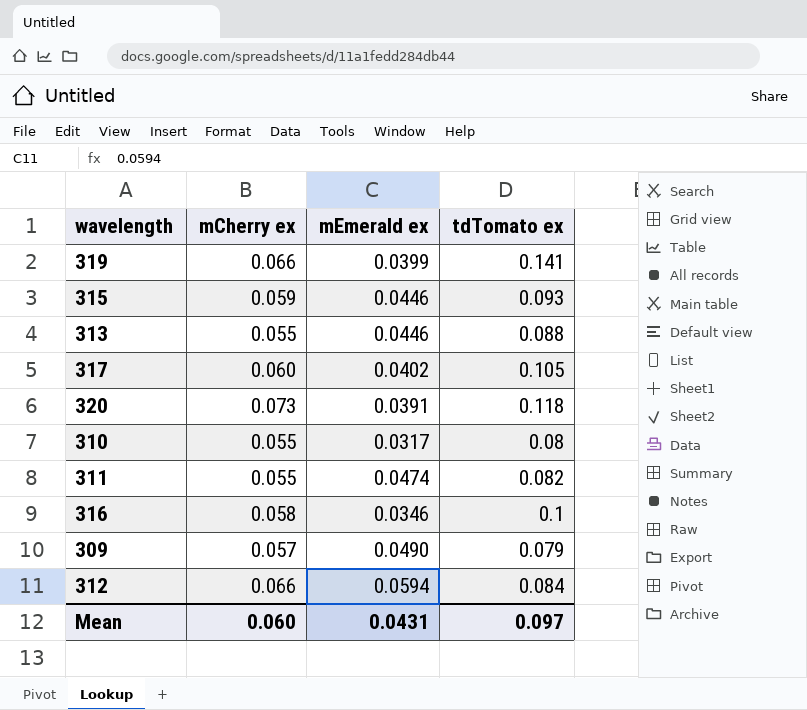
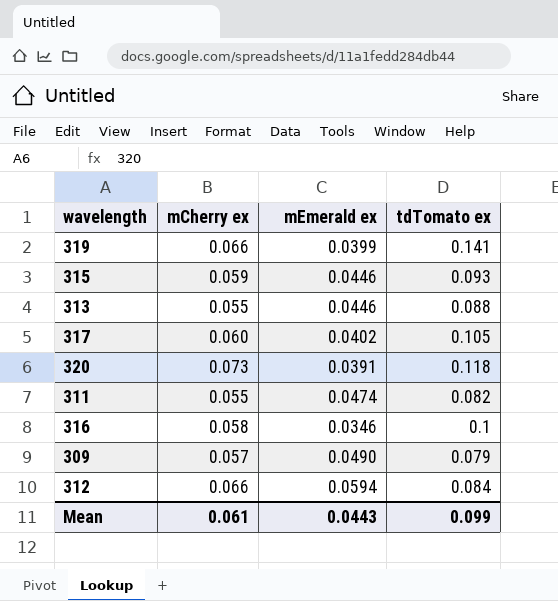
row 310: 0.055 | 0.0317 | 0.08 -> none
Mean | mCherry ex: 0.060 -> 0.061
Mean | mEmerald ex: 0.0431 -> 0.0443
Mean | tdTomato ex: 0.097 -> 0.099

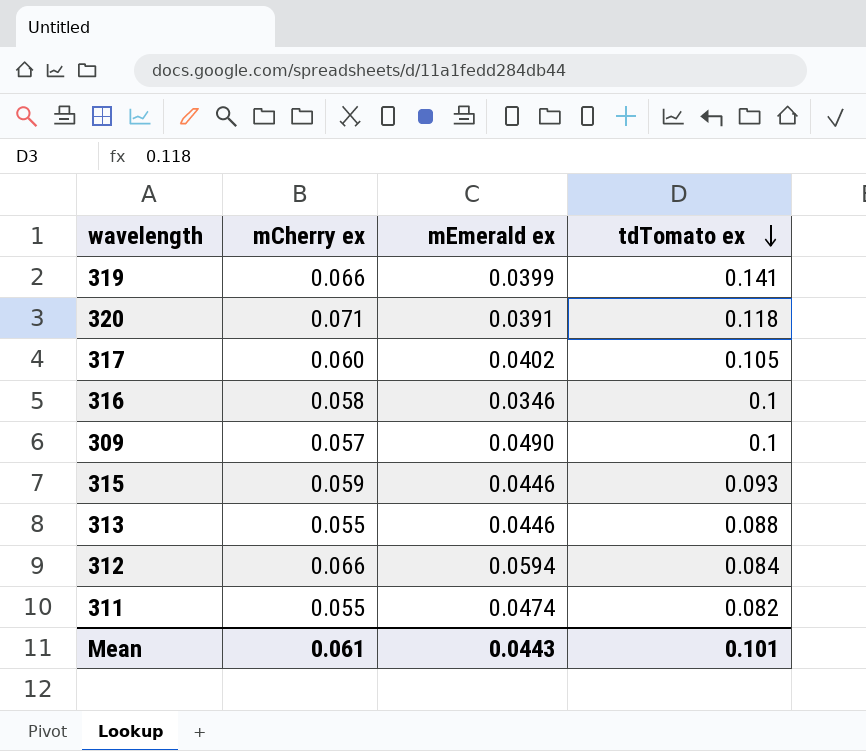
row order: none -> tdTomato ex descending
320 | mCherry ex: 0.073 -> 0.071
309 | tdTomato ex: 0.079 -> 0.1
Mean | tdTomato ex: 0.099 -> 0.101

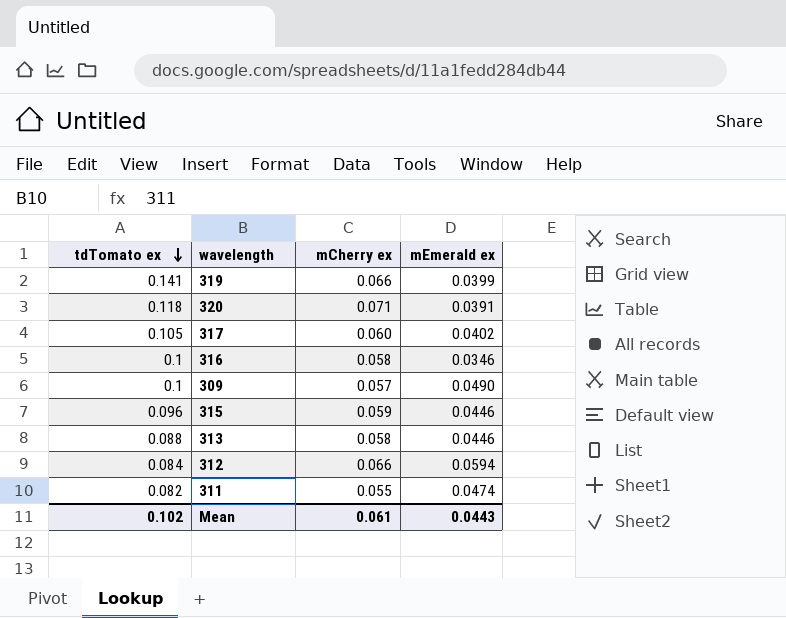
column tdTomato ex | position: 4 -> 1
315 | tdTomato ex: 0.093 -> 0.096
313 | mCherry ex: 0.055 -> 0.058
Mean | tdTomato ex: 0.101 -> 0.102

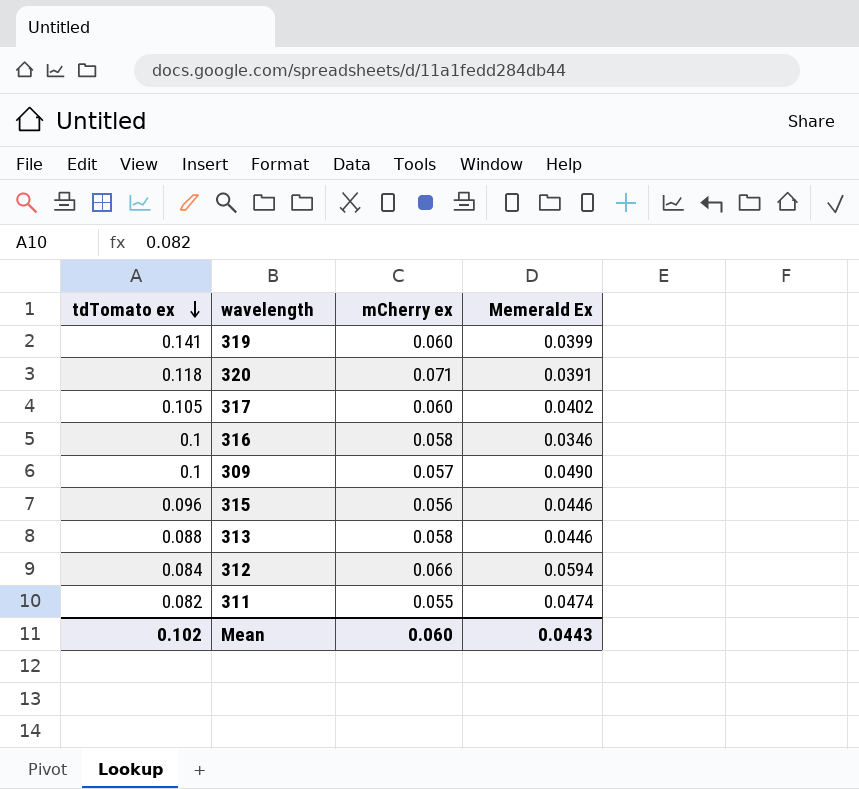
column name: mEmerald ex -> Memerald Ex
319 | mCherry ex: 0.066 -> 0.060
315 | mCherry ex: 0.059 -> 0.056
Mean | mCherry ex: 0.061 -> 0.060

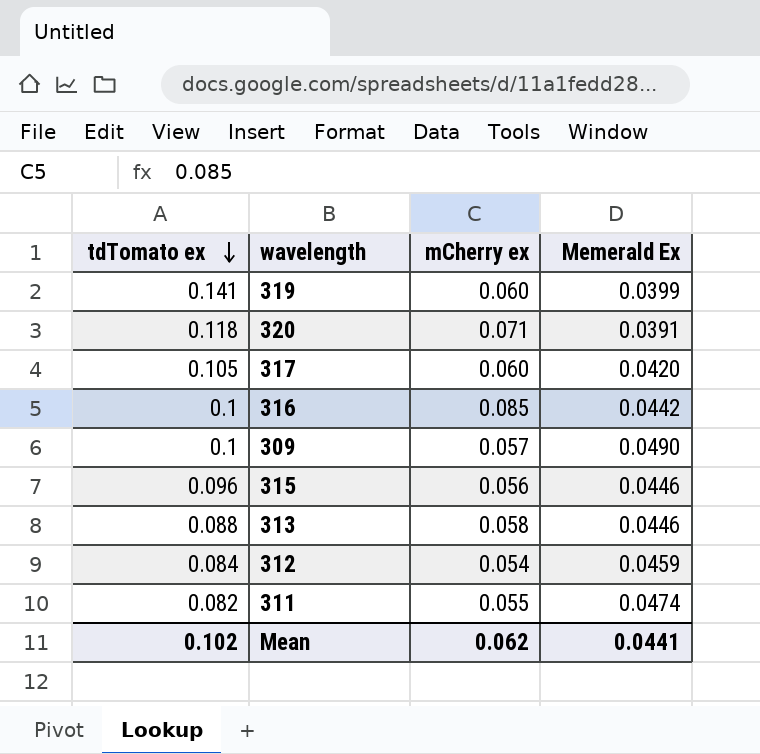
317 | Memerald Ex: 0.0402 -> 0.0420
316 | mCherry ex: 0.058 -> 0.085
316 | Memerald Ex: 0.0346 -> 0.0442
312 | mCherry ex: 0.066 -> 0.054
312 | Memerald Ex: 0.0594 -> 0.0459
Mean | mCherry ex: 0.060 -> 0.062
Mean | Memerald Ex: 0.0443 -> 0.0441

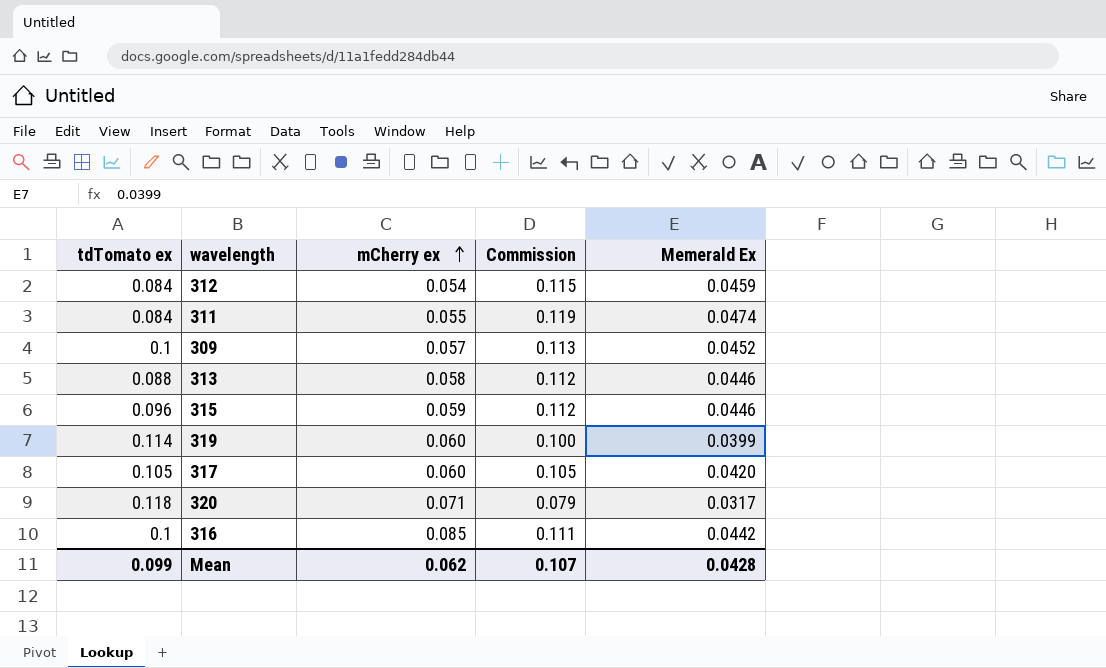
row order: tdTomato ex descending -> mCherry ex ascending
column Commission | formula: none -> [Memerald Ex] * 2.5
311 | tdTomato ex: 0.082 -> 0.084
309 | Memerald Ex: 0.0490 -> 0.0452
315 | mCherry ex: 0.056 -> 0.059
319 | tdTomato ex: 0.141 -> 0.114
320 | Memerald Ex: 0.0391 -> 0.0317
Mean | tdTomato ex: 0.102 -> 0.099
Mean | Memerald Ex: 0.0441 -> 0.0428

